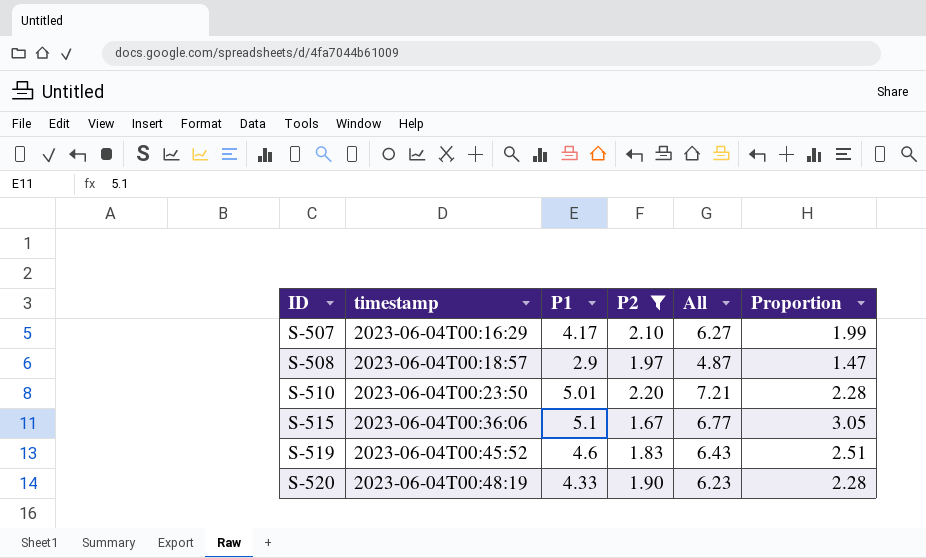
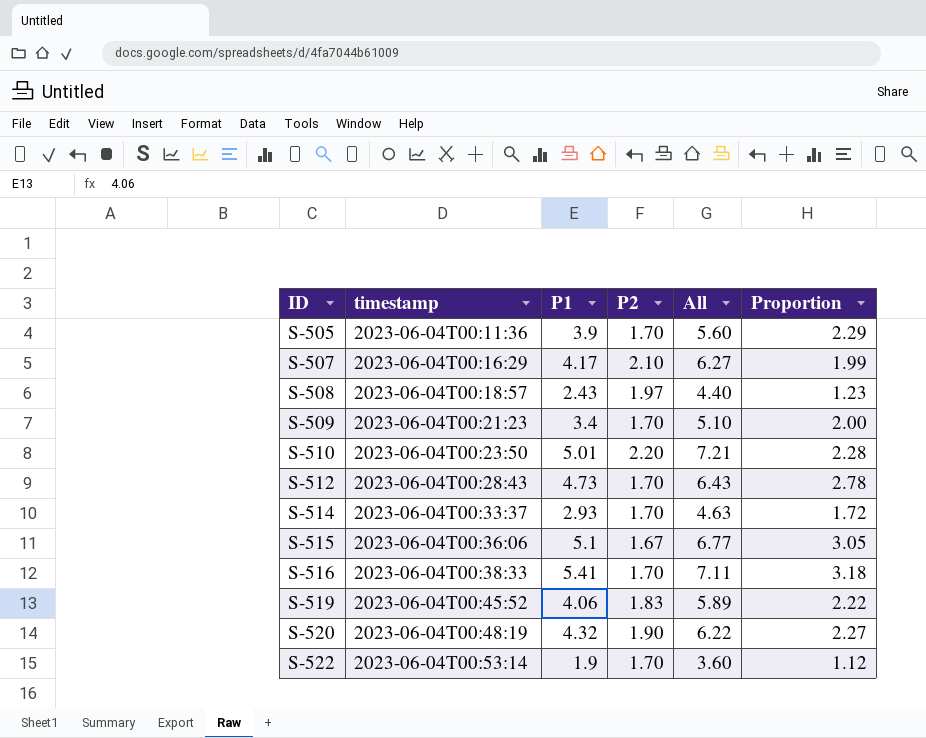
filter: P2 != 1.70 -> none
S-508 | P1: 2.9 -> 2.43
S-508 | All: 4.87 -> 4.40
S-508 | Proportion: 1.47 -> 1.23
S-519 | P1: 4.6 -> 4.06
S-519 | All: 6.43 -> 5.89
S-519 | Proportion: 2.51 -> 2.22
S-520 | P1: 4.33 -> 4.32
S-520 | All: 6.23 -> 6.22
S-520 | Proportion: 2.28 -> 2.27

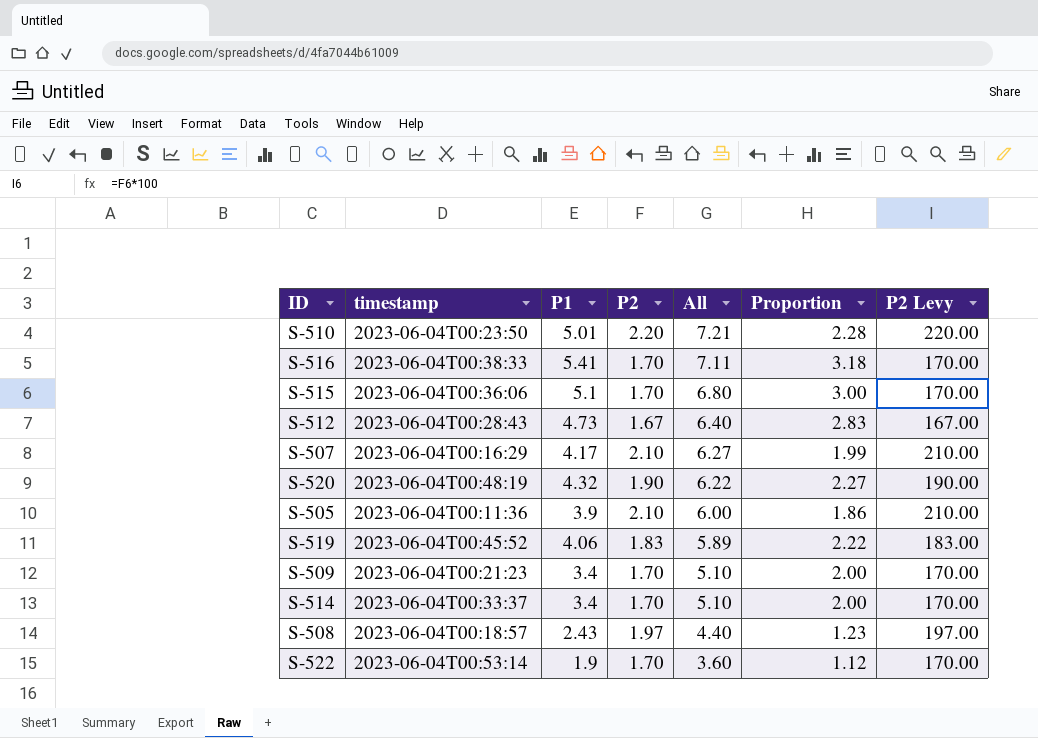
row order: ID ascending -> All descending
column P2 Levy | formula: none -> [P2] * 100
S-515 | P2: 1.67 -> 1.70
S-515 | All: 6.77 -> 6.80
S-515 | Proportion: 3.05 -> 3.00
S-512 | P2: 1.70 -> 1.67
S-512 | All: 6.43 -> 6.40
S-512 | Proportion: 2.78 -> 2.83
S-505 | P2: 1.70 -> 2.10
S-505 | All: 5.60 -> 6.00
S-505 | Proportion: 2.29 -> 1.86
S-514 | P1: 2.93 -> 3.4
S-514 | All: 4.63 -> 5.10
S-514 | Proportion: 1.72 -> 2.00

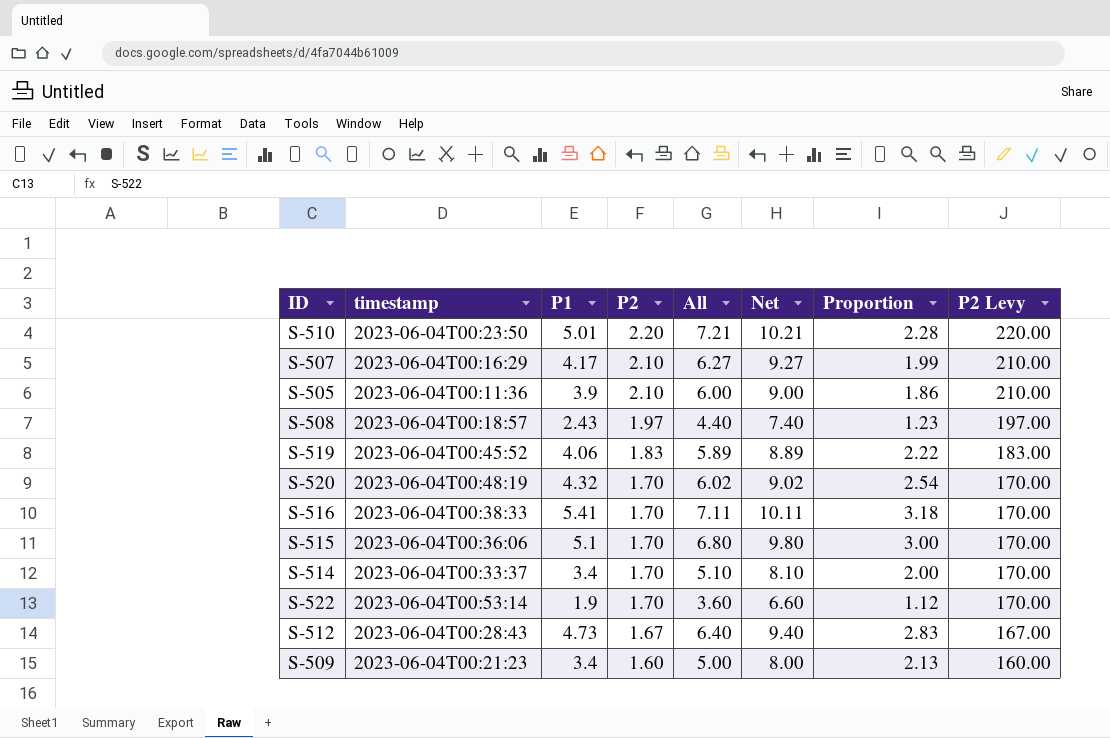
row order: All descending -> P2 descending
column Net | formula: none -> [All] + 3
S-520 | P2: 1.90 -> 1.70
S-520 | All: 6.22 -> 6.02
S-520 | Proportion: 2.27 -> 2.54
S-520 | P2 Levy: 190.00 -> 170.00
S-509 | P2: 1.70 -> 1.60
S-509 | All: 5.10 -> 5.00
S-509 | Proportion: 2.00 -> 2.13
S-509 | P2 Levy: 170.00 -> 160.00

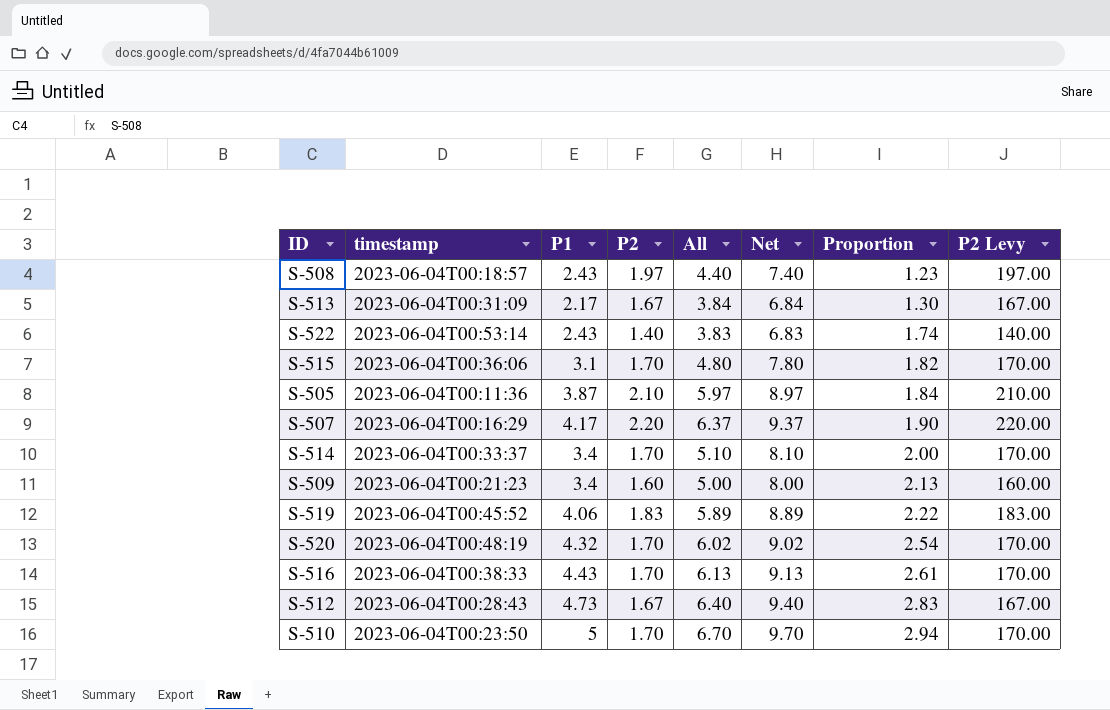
row order: P2 descending -> Proportion ascending
row S-513: none -> 2023-06-04T00:31:09 | 2.17 | 1.67 | 3.84 | 6.84 | 1.30 | 167.00
S-522 | P1: 1.9 -> 2.43
S-522 | P2: 1.70 -> 1.40
S-522 | All: 3.60 -> 3.83
S-522 | Net: 6.60 -> 6.83
S-522 | Proportion: 1.12 -> 1.74
S-522 | P2 Levy: 170.00 -> 140.00
S-515 | P1: 5.1 -> 3.1
S-515 | All: 6.80 -> 4.80
S-515 | Net: 9.80 -> 7.80
S-515 | Proportion: 3.00 -> 1.82
S-505 | P1: 3.9 -> 3.87
S-505 | All: 6.00 -> 5.97
S-505 | Net: 9.00 -> 8.97
S-505 | Proportion: 1.86 -> 1.84
S-507 | P2: 2.10 -> 2.20
S-507 | All: 6.27 -> 6.37
S-507 | Net: 9.27 -> 9.37
S-507 | Proportion: 1.99 -> 1.90
S-507 | P2 Levy: 210.00 -> 220.00
S-516 | P1: 5.41 -> 4.43
S-516 | All: 7.11 -> 6.13
S-516 | Net: 10.11 -> 9.13
S-516 | Proportion: 3.18 -> 2.61
S-510 | P1: 5.01 -> 5
S-510 | P2: 2.20 -> 1.70
S-510 | All: 7.21 -> 6.70
S-510 | Net: 10.21 -> 9.70
S-510 | Proportion: 2.28 -> 2.94
S-510 | P2 Levy: 220.00 -> 170.00

